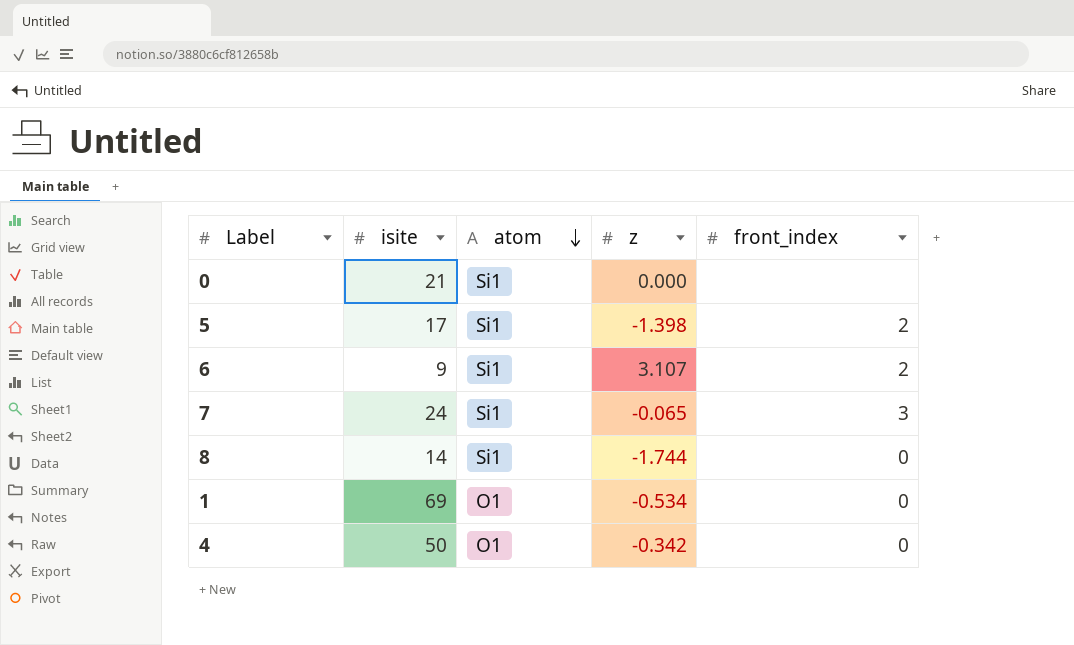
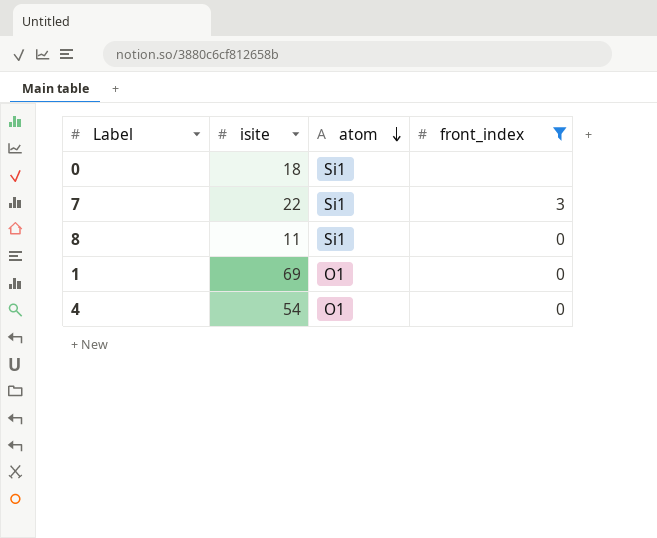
filter: none -> front_index != 2
column z | position: 4 -> none
0 | isite: 21 -> 18
7 | isite: 24 -> 22
8 | isite: 14 -> 11
4 | isite: 50 -> 54

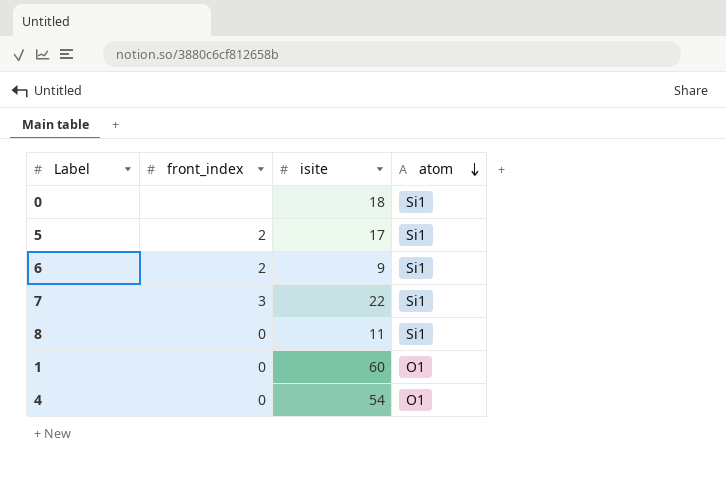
filter: front_index != 2 -> none
column front_index | position: 4 -> 2
1 | isite: 69 -> 60

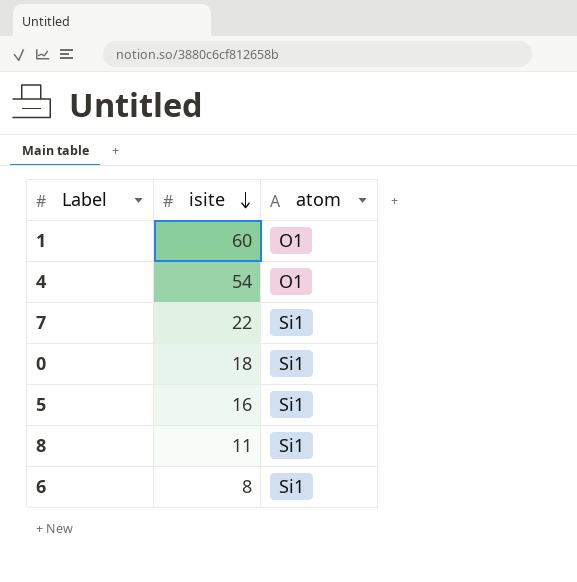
row order: atom descending -> isite descending
column front_index | position: 2 -> none
5 | isite: 17 -> 16
6 | isite: 9 -> 8

